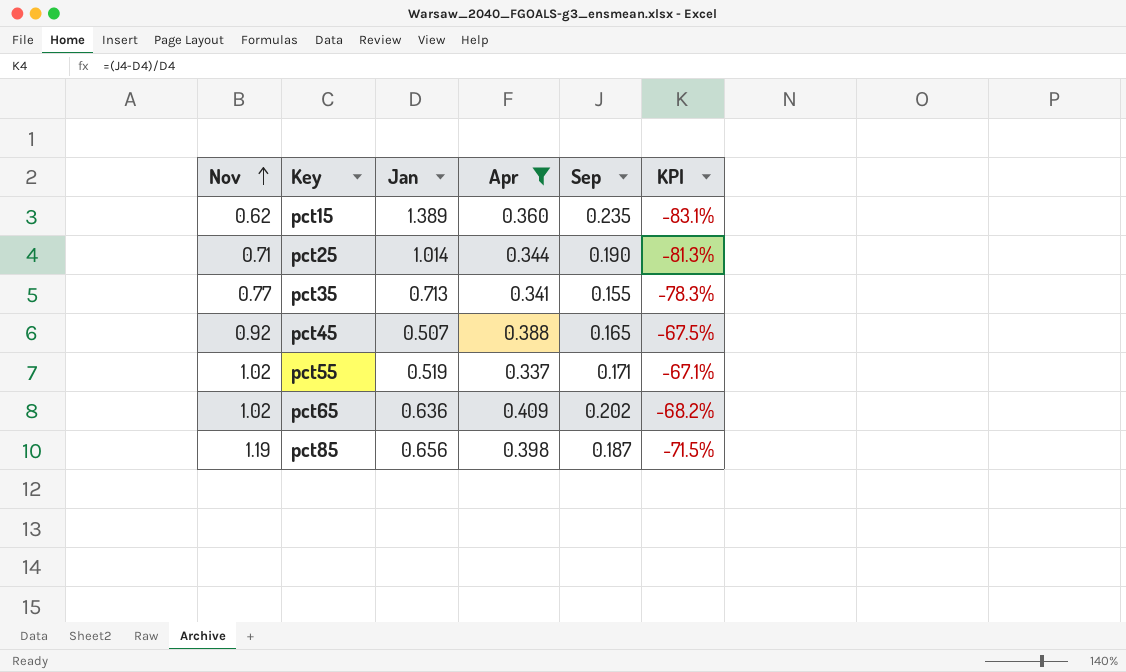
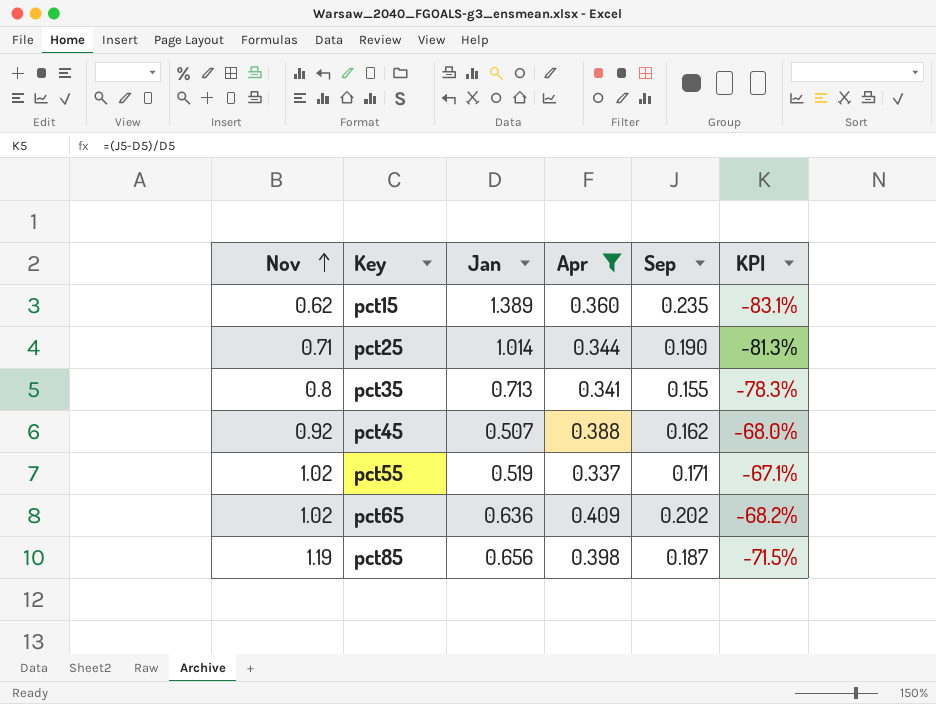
pct35 | Nov: 0.77 -> 0.8
pct45 | Sep: 0.165 -> 0.162
pct45 | KPI: -67.5% -> -68.0%

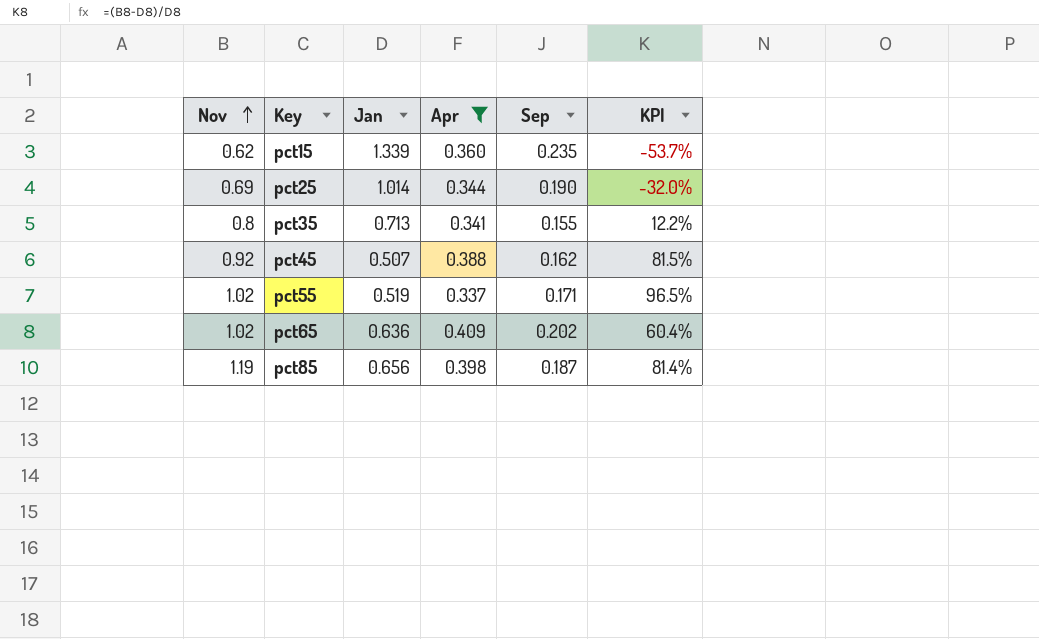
column KPI | formula: ([Sep] - [Jan]) / [Jan] -> ([Nov] - [Jan]) / [Jan]
pct15 | Jan: 1.389 -> 1.339
pct25 | Nov: 0.71 -> 0.69

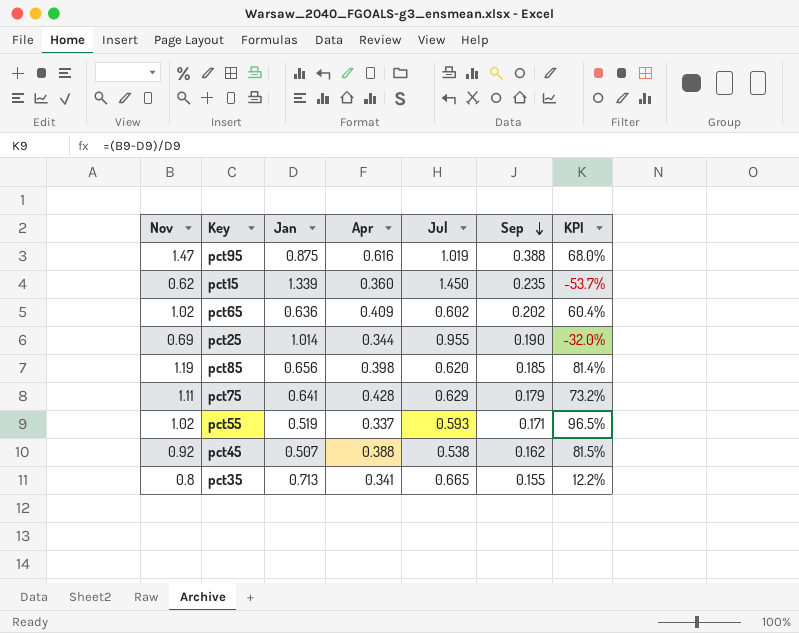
filter: Apr <= 0.409 -> none
row order: Nov ascending -> Sep descending
column Jul | position: none -> 5
pct85 | Sep: 0.187 -> 0.185

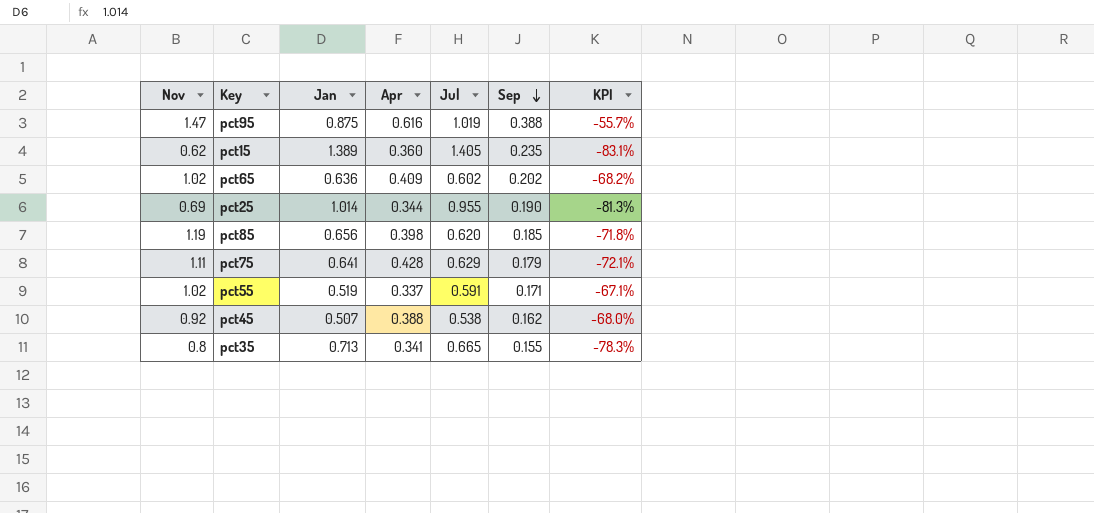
column KPI | formula: ([Nov] - [Jan]) / [Jan] -> ([Sep] - [Jan]) / [Jan]
pct15 | Jan: 1.339 -> 1.389
pct15 | Jul: 1.450 -> 1.405
pct55 | Jul: 0.593 -> 0.591

